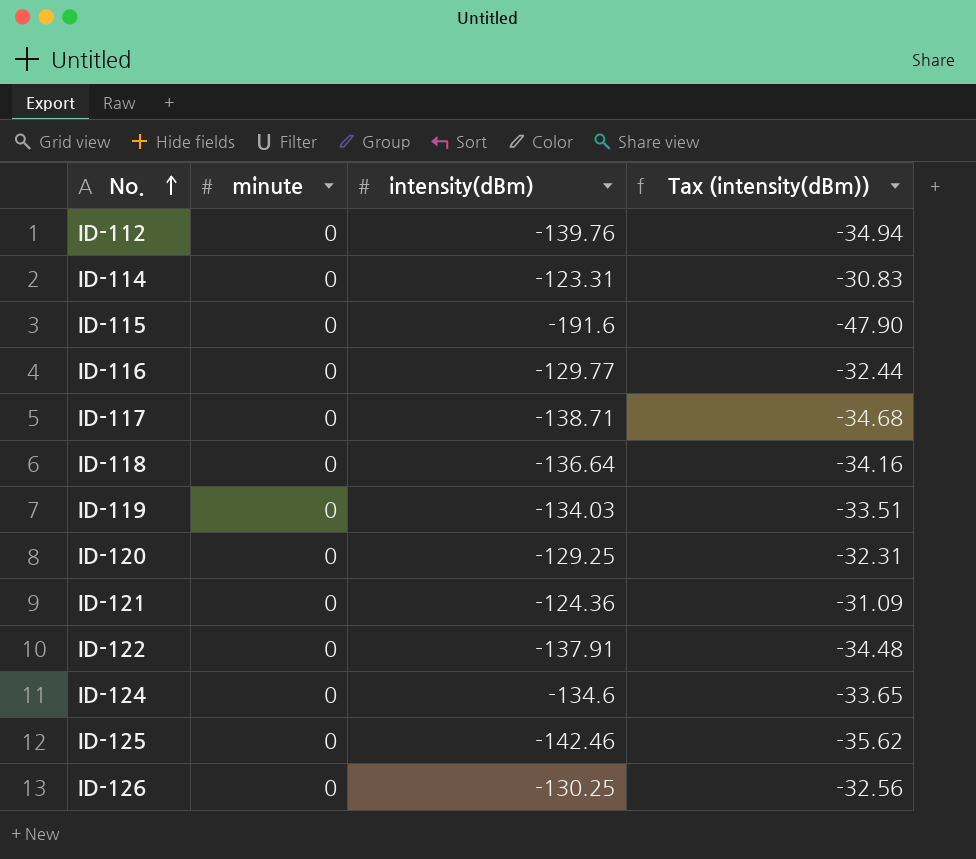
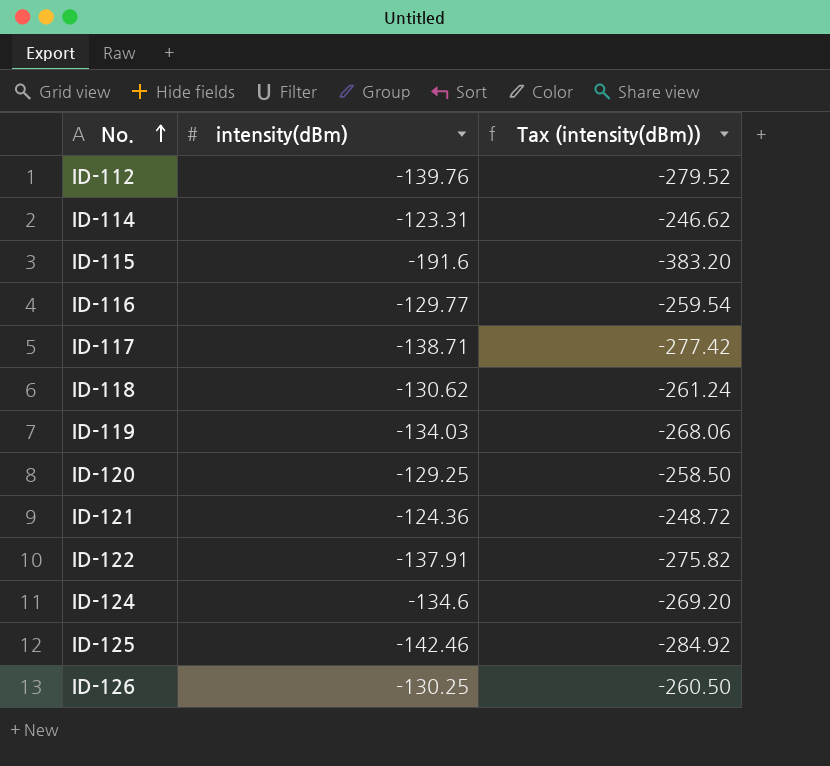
column minute | position: 2 -> none
column Tax (intensity(dBm)) | formula: [intensity(dBm)] * 0.25 -> [intensity(dBm)] * 2
ID-118 | intensity(dBm): -136.64 -> -130.62

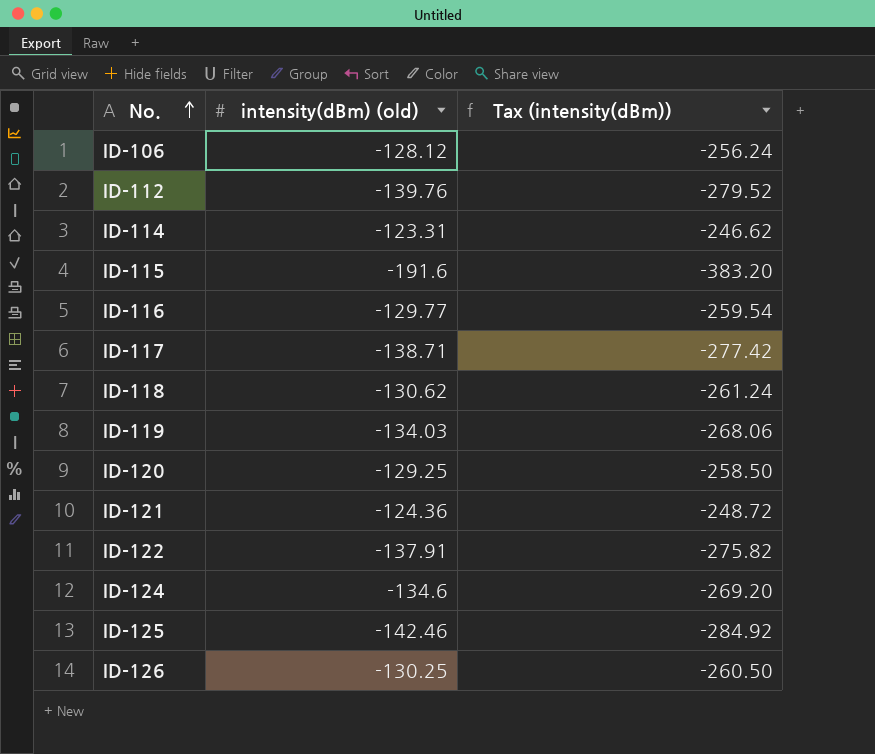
column name: intensity(dBm) -> intensity(dBm) (old)
row ID-106: none -> -128.12 | -256.24

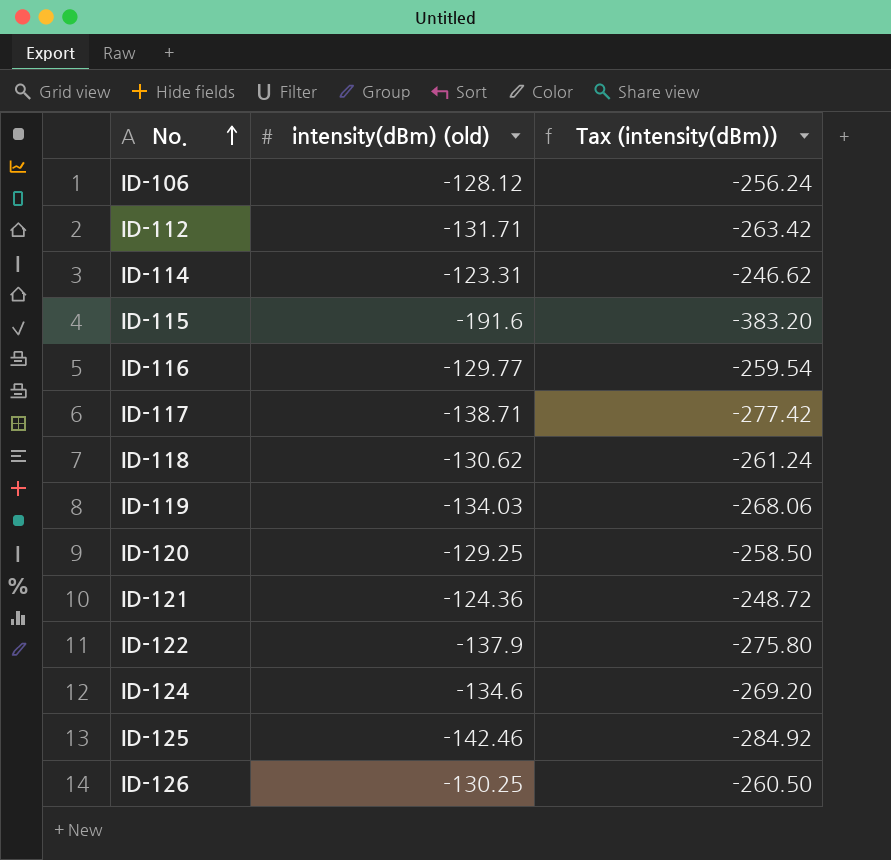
ID-112 | intensity(dBm) (old): -139.76 -> -131.71
ID-112 | Tax (intensity(dBm)): -279.52 -> -263.42
ID-122 | intensity(dBm) (old): -137.91 -> -137.9
ID-122 | Tax (intensity(dBm)): -275.82 -> -275.80

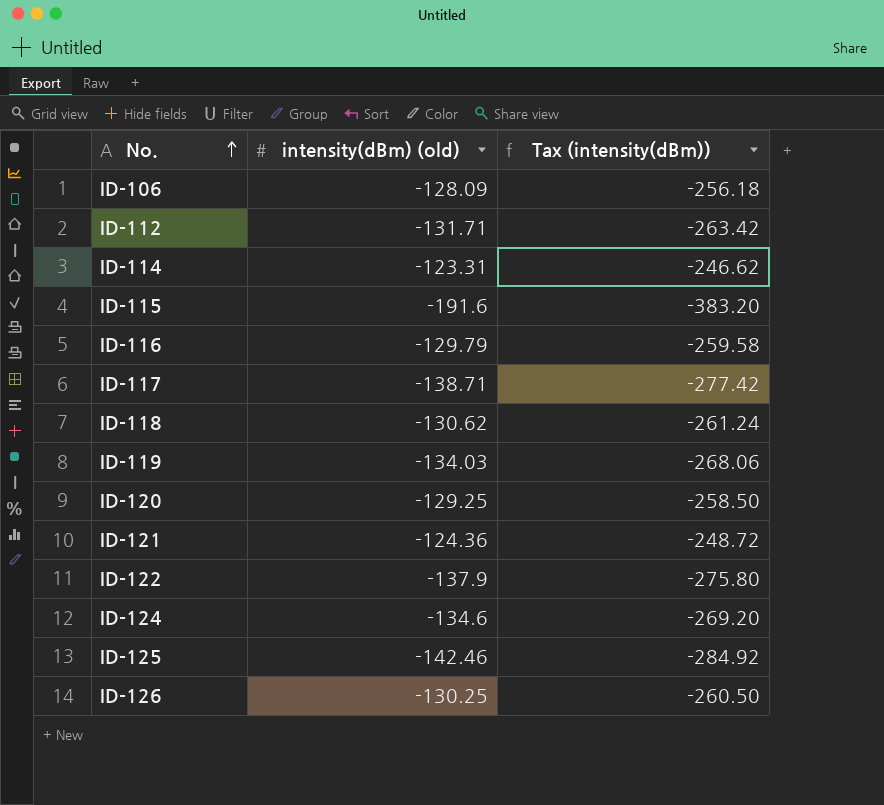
ID-106 | intensity(dBm) (old): -128.12 -> -128.09
ID-106 | Tax (intensity(dBm)): -256.24 -> -256.18
ID-116 | intensity(dBm) (old): -129.77 -> -129.79
ID-116 | Tax (intensity(dBm)): -259.54 -> -259.58

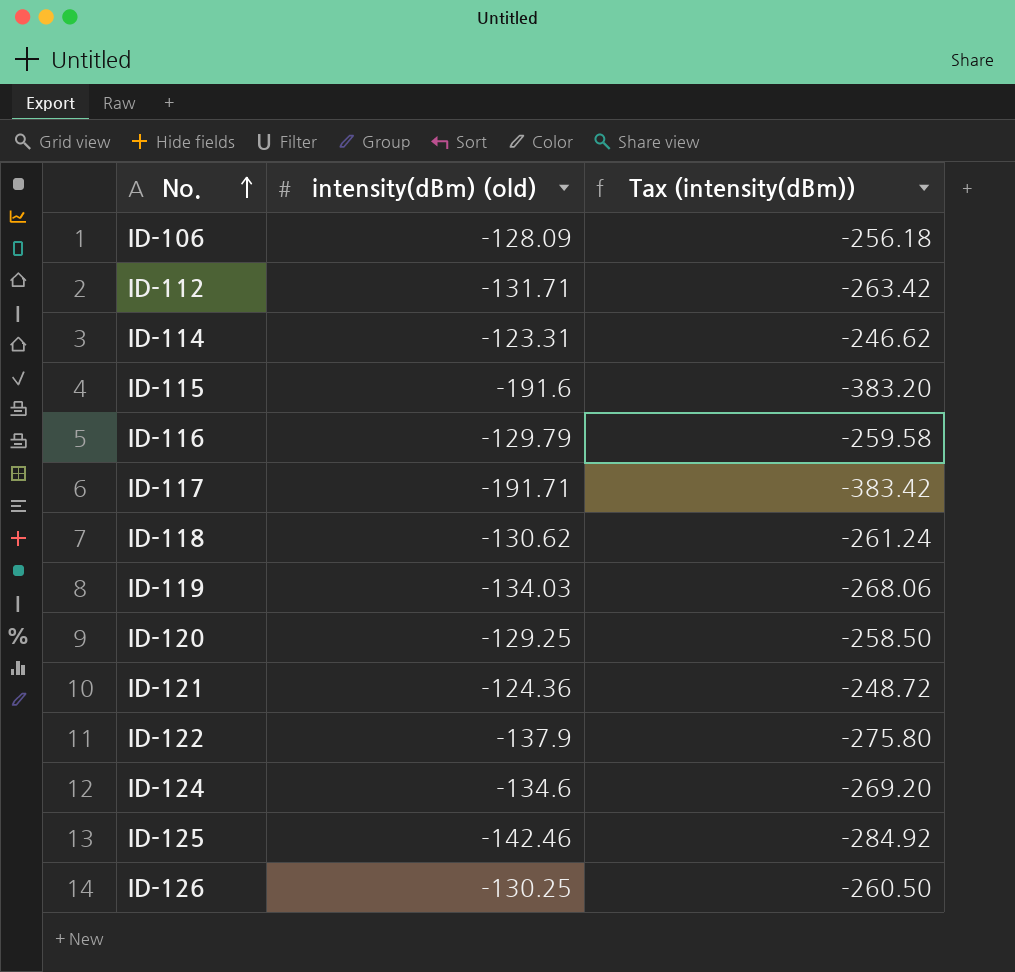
ID-117 | intensity(dBm) (old): -138.71 -> -191.71
ID-117 | Tax (intensity(dBm)): -277.42 -> -383.42

